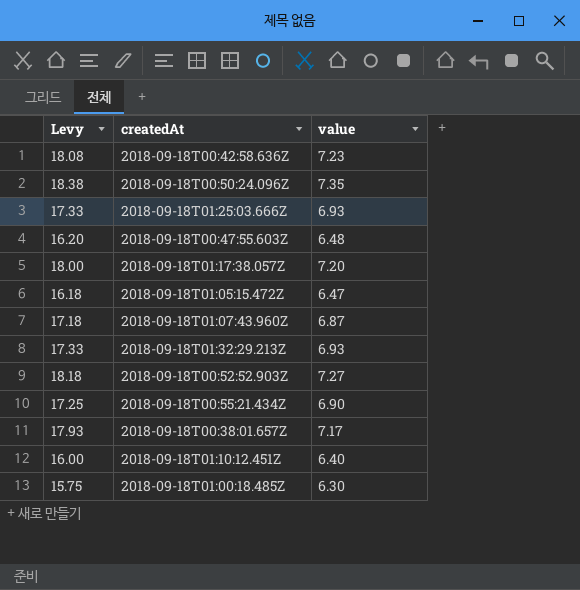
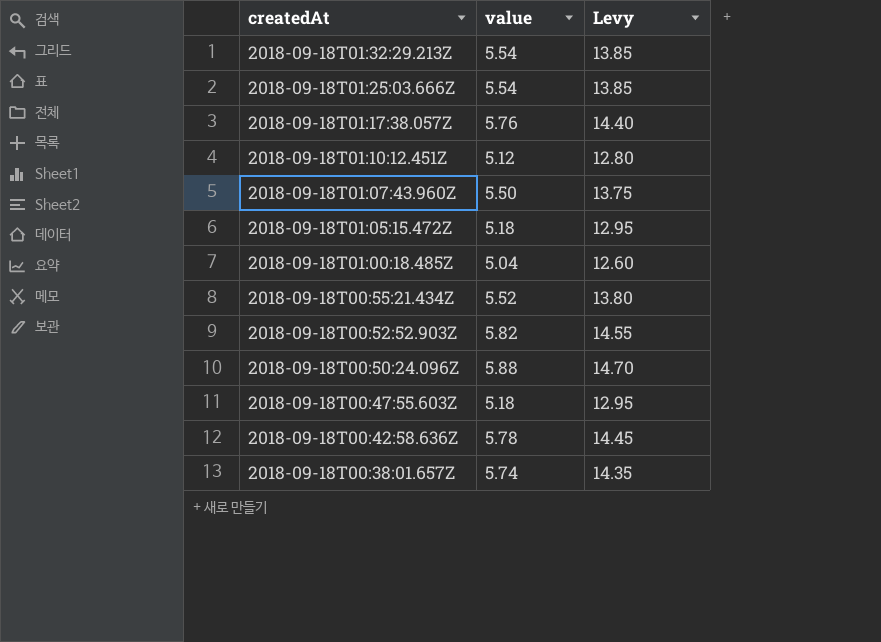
row order: none -> createdAt descending
column Levy | position: 1 -> 3
2018-09-18T01:32:29.213Z | value: 6.93 -> 5.54
2018-09-18T01:32:29.213Z | Levy: 17.33 -> 13.85
2018-09-18T01:25:03.666Z | value: 6.93 -> 5.54
2018-09-18T01:25:03.666Z | Levy: 17.33 -> 13.85
2018-09-18T01:17:38.057Z | value: 7.20 -> 5.76
2018-09-18T01:17:38.057Z | Levy: 18.00 -> 14.40
2018-09-18T01:10:12.451Z | value: 6.40 -> 5.12
2018-09-18T01:10:12.451Z | Levy: 16.00 -> 12.80
2018-09-18T01:07:43.960Z | value: 6.87 -> 5.50
2018-09-18T01:07:43.960Z | Levy: 17.18 -> 13.75
2018-09-18T01:05:15.472Z | value: 6.47 -> 5.18
2018-09-18T01:05:15.472Z | Levy: 16.18 -> 12.95
2018-09-18T01:00:18.485Z | value: 6.30 -> 5.04
2018-09-18T01:00:18.485Z | Levy: 15.75 -> 12.60
2018-09-18T00:55:21.434Z | value: 6.90 -> 5.52
2018-09-18T00:55:21.434Z | Levy: 17.25 -> 13.80
2018-09-18T00:52:52.903Z | value: 7.27 -> 5.82
2018-09-18T00:52:52.903Z | Levy: 18.18 -> 14.55
2018-09-18T00:50:24.096Z | value: 7.35 -> 5.88
2018-09-18T00:50:24.096Z | Levy: 18.38 -> 14.70
2018-09-18T00:47:55.603Z | value: 6.48 -> 5.18
2018-09-18T00:47:55.603Z | Levy: 16.20 -> 12.95
2018-09-18T00:42:58.636Z | value: 7.23 -> 5.78
2018-09-18T00:42:58.636Z | Levy: 18.08 -> 14.45
2018-09-18T00:38:01.657Z | value: 7.17 -> 5.74
2018-09-18T00:38:01.657Z | Levy: 17.93 -> 14.35

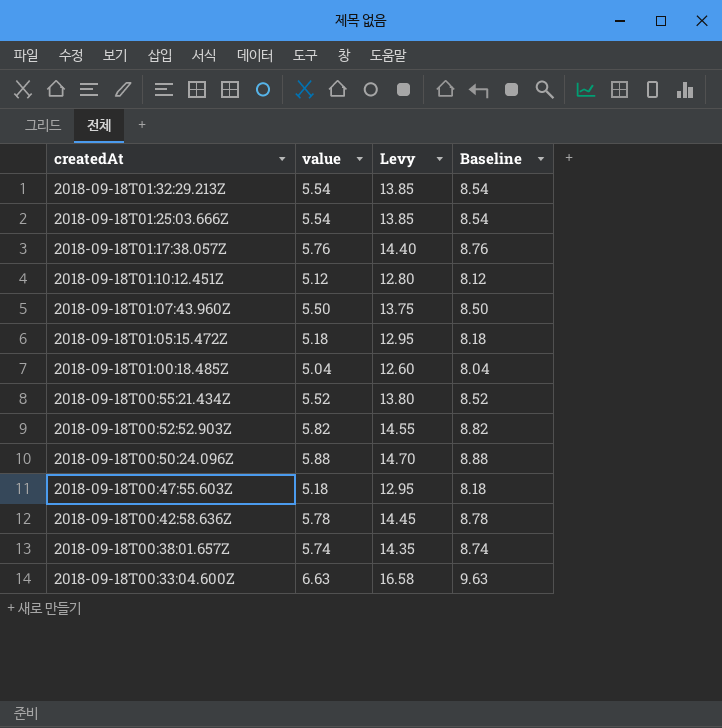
column Baseline | formula: none -> [value] + 3
row 2018-09-18T00:33:04.600Z: none -> 6.63 | 16.58 | 9.63

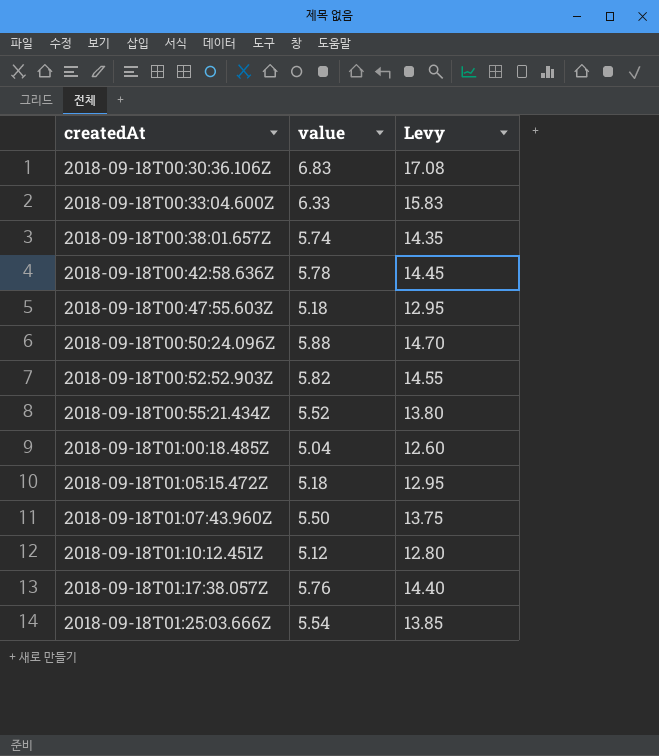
row order: createdAt descending -> createdAt ascending
column Baseline | formula: [value] + 3 -> none
row 2018-09-18T01:32:29.213Z: 5.54 | 13.85 | 8.54 -> none
row 2018-09-18T00:30:36.106Z: none -> 6.83 | 17.08
2018-09-18T00:33:04.600Z | value: 6.63 -> 6.33
2018-09-18T00:33:04.600Z | Levy: 16.58 -> 15.83

